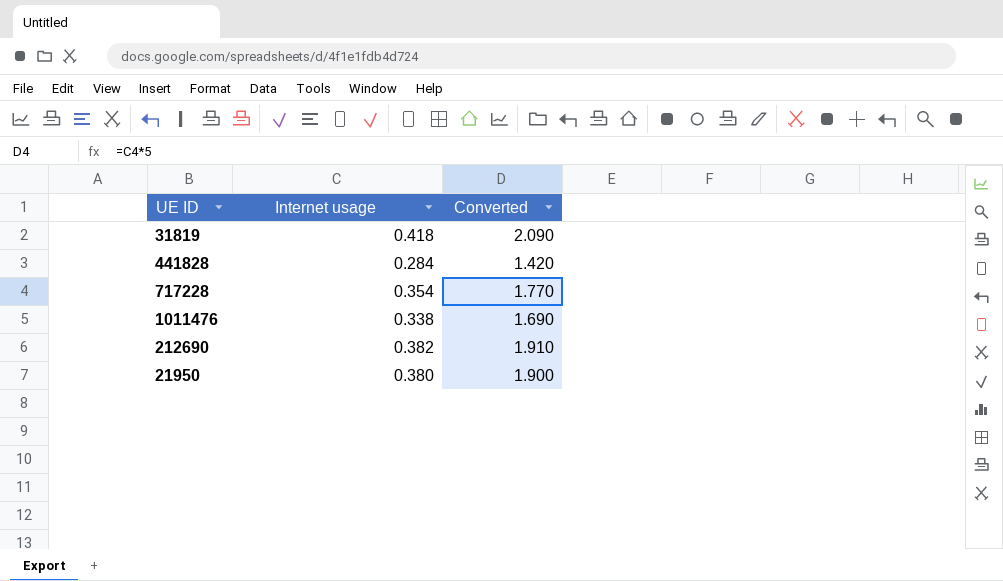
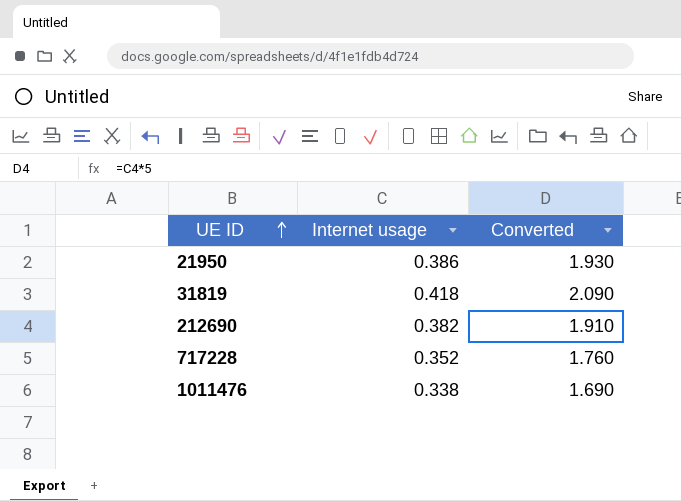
row order: none -> UE ID ascending
row 441828: 0.284 | 1.420 -> none
21950 | Internet usage: 0.380 -> 0.386
21950 | Converted: 1.900 -> 1.930
717228 | Internet usage: 0.354 -> 0.352
717228 | Converted: 1.770 -> 1.760

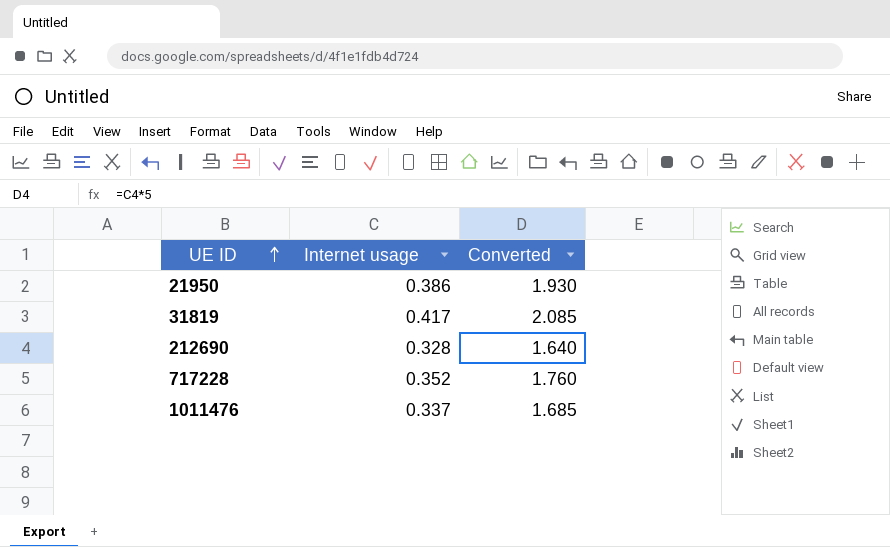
31819 | Internet usage: 0.418 -> 0.417
31819 | Converted: 2.090 -> 2.085
212690 | Internet usage: 0.382 -> 0.328
212690 | Converted: 1.910 -> 1.640
1011476 | Internet usage: 0.338 -> 0.337
1011476 | Converted: 1.690 -> 1.685

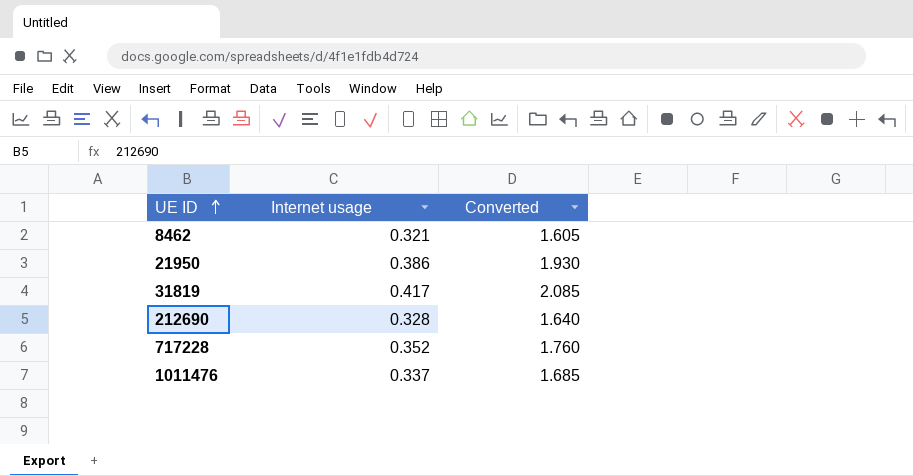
row 8462: none -> 0.321 | 1.605

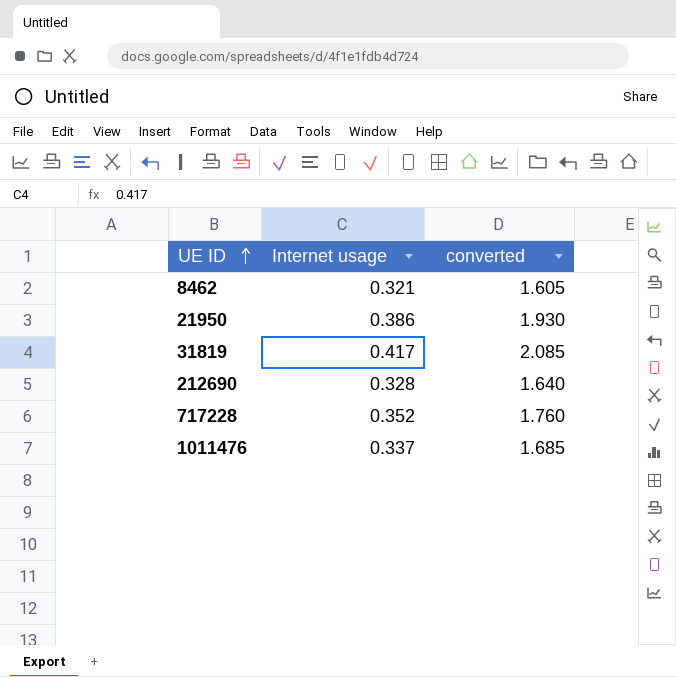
column name: Converted -> converted

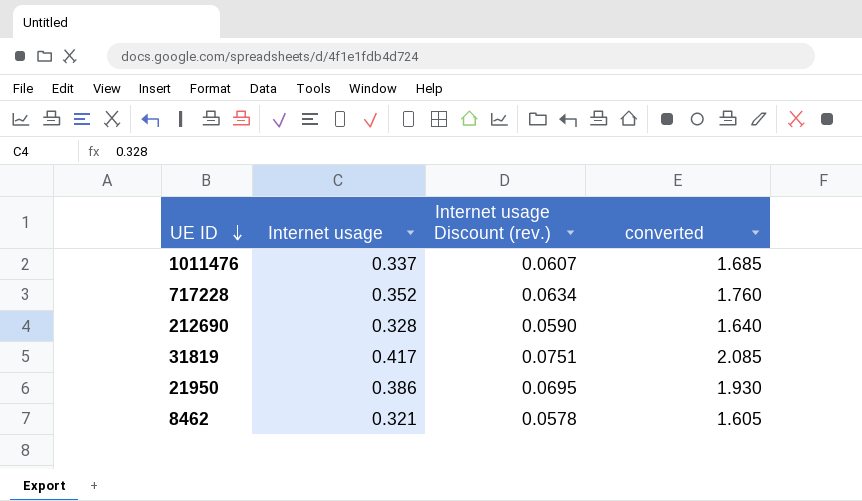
row order: UE ID ascending -> UE ID descending
column Internet usage Discount (rev.) | formula: none -> [Internet usage] * 0.18

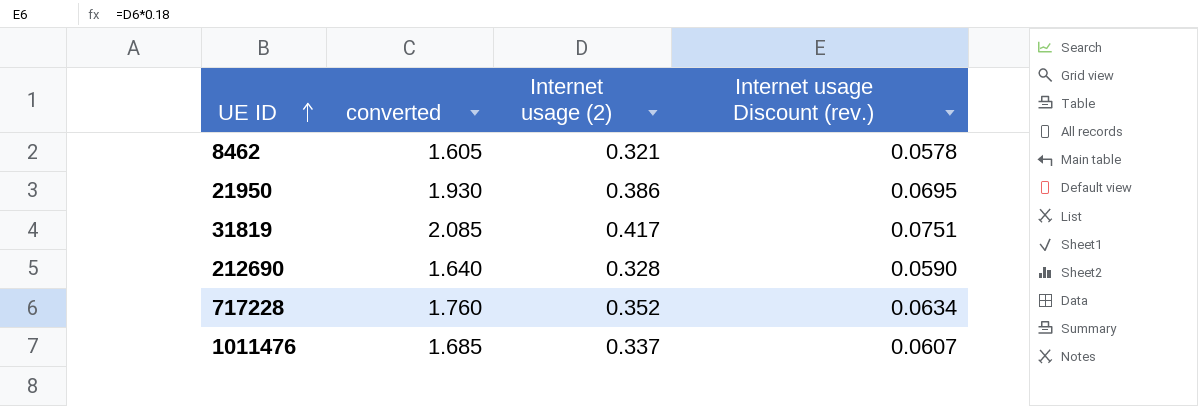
row order: UE ID descending -> UE ID ascending
column converted | position: 4 -> 2
column name: Internet usage -> Internet usage (2)

